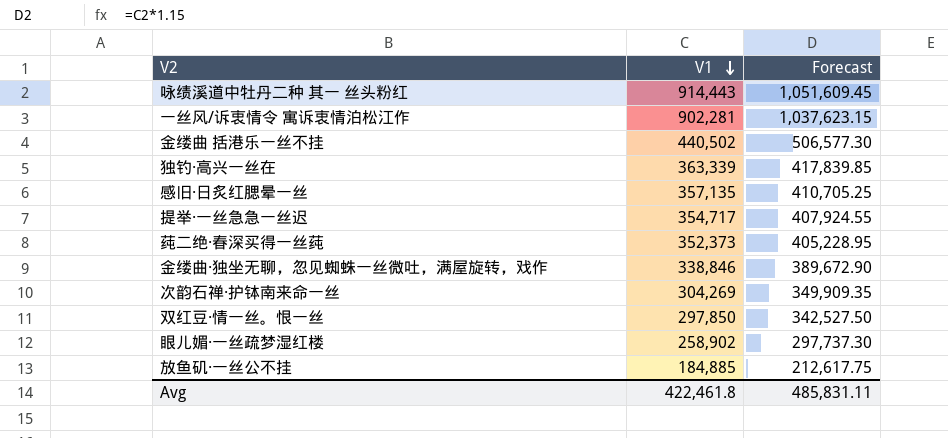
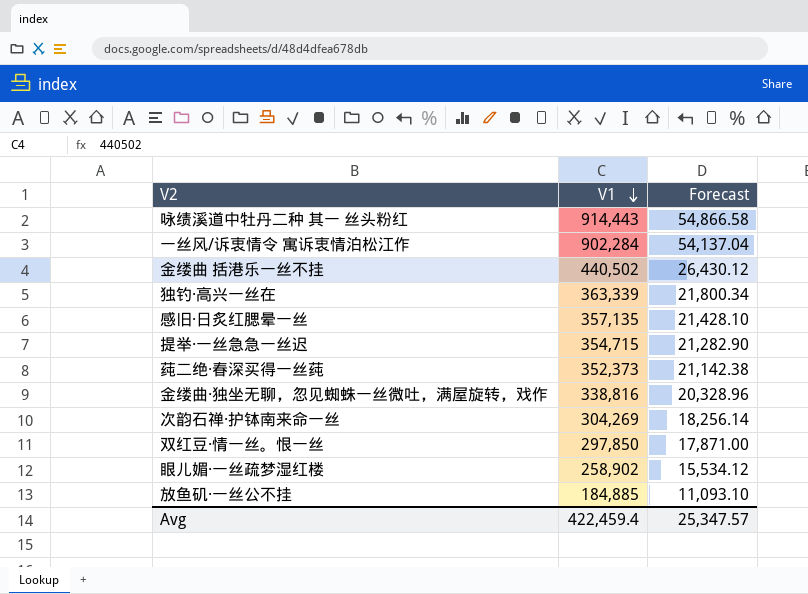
column Forecast | formula: [V1] * 1.15 -> [V1] * 0.06
一丝风/诉衷情令 寓诉衷情泊松江作 | V1: 902,281 -> 902,284
提举·一丝急急一丝迟 | V1: 354,717 -> 354,715
金缕曲·独坐无聊，忽见蜘蛛一丝微吐，满屋旋转，戏作 | V1: 338,846 -> 338,816
Avg | V1: 422,461.8 -> 422,459.4
Avg | Forecast: 485,831.11 -> 25,347.57

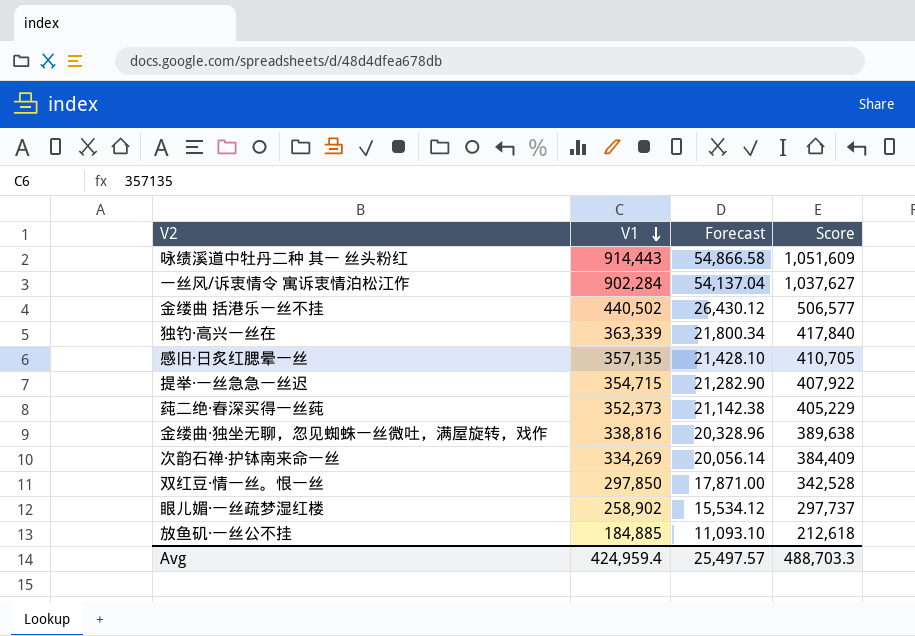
column Score | formula: none -> [V1] * 1.15
次韵石禅·护钵南来命一丝 | V1: 304,269 -> 334,269
次韵石禅·护钵南来命一丝 | Forecast: 18,256.14 -> 20,056.14
Avg | V1: 422,459.4 -> 424,959.4
Avg | Forecast: 25,347.57 -> 25,497.57

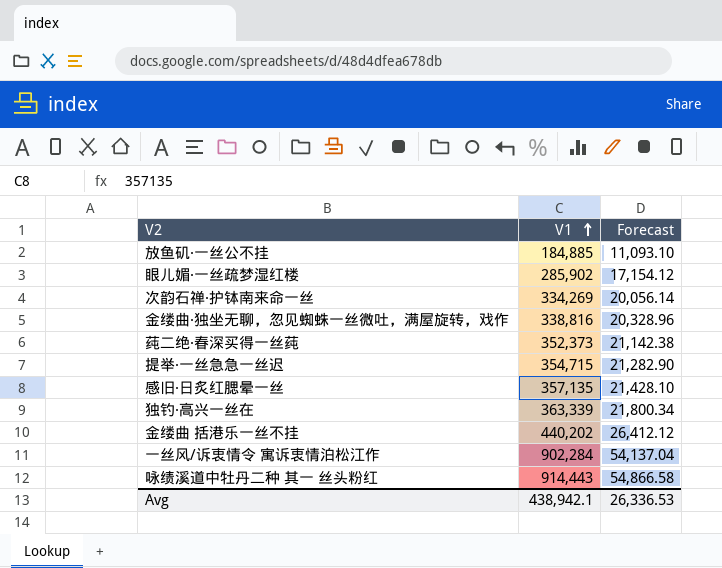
row order: V1 descending -> V1 ascending
column Score | formula: [V1] * 1.15 -> none
row 双红豆·情一丝。恨一丝: 297,850 | 17,871.00 | 342,528 -> none
眼儿媚·一丝疏梦湿红楼 | V1: 258,902 -> 285,902
眼儿媚·一丝疏梦湿红楼 | Forecast: 15,534.12 -> 17,154.12
金缕曲 括港乐一丝不挂 | V1: 440,502 -> 440,202
金缕曲 括港乐一丝不挂 | Forecast: 26,430.12 -> 26,412.12
Avg | V1: 424,959.4 -> 438,942.1
Avg | Forecast: 25,497.57 -> 26,336.53

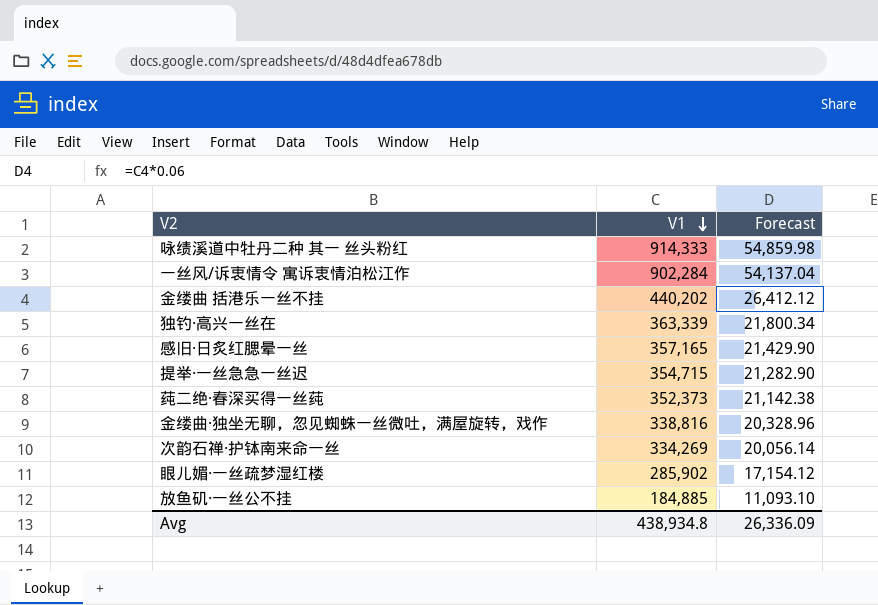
row order: V1 ascending -> V1 descending
咏绩溪道中牡丹二种 其一 丝头粉红 | V1: 914,443 -> 914,333
咏绩溪道中牡丹二种 其一 丝头粉红 | Forecast: 54,866.58 -> 54,859.98
感旧·日炙红腮晕一丝 | V1: 357,135 -> 357,165
感旧·日炙红腮晕一丝 | Forecast: 21,428.10 -> 21,429.90
Avg | V1: 438,942.1 -> 438,934.8
Avg | Forecast: 26,336.53 -> 26,336.09

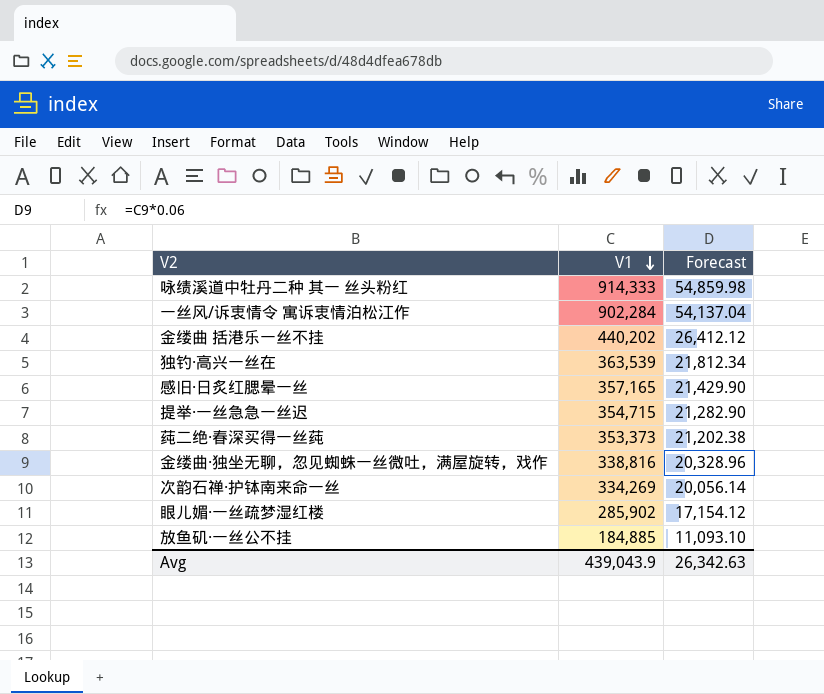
独钓·高兴一丝在 | V1: 363,339 -> 363,539
独钓·高兴一丝在 | Forecast: 21,800.34 -> 21,812.34
莼二绝·春深买得一丝莼 | V1: 352,373 -> 353,373
莼二绝·春深买得一丝莼 | Forecast: 21,142.38 -> 21,202.38
Avg | V1: 438,934.8 -> 439,043.9
Avg | Forecast: 26,336.09 -> 26,342.63

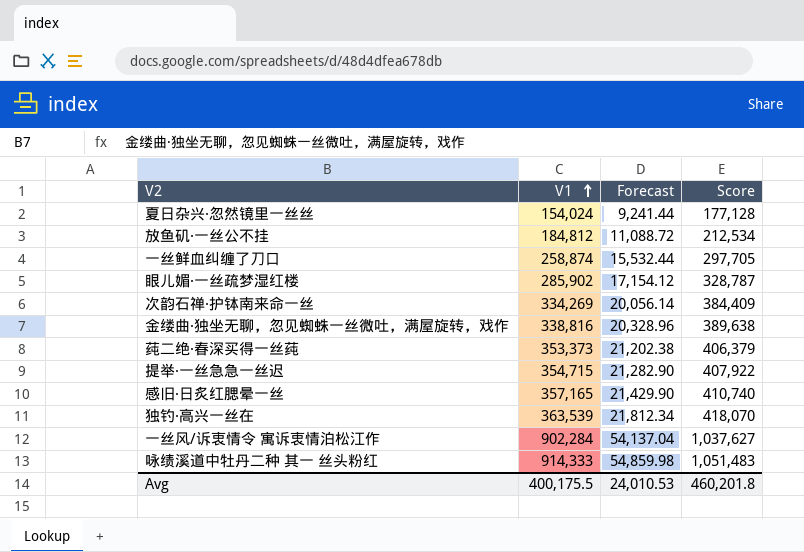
row order: V1 descending -> V1 ascending
column Score | formula: none -> [V1] * 1.15
row 金缕曲 括港乐一丝不挂: 440,202 | 26,412.12 -> none
row 夏日杂兴·忽然镜里一丝丝: none -> 154,024 | 9,241.44 | 177,128
放鱼矶·一丝公不挂 | V1: 184,885 -> 184,812
放鱼矶·一丝公不挂 | Forecast: 11,093.10 -> 11,088.72
row 一丝鲜血纠缠了刀口: none -> 258,874 | 15,532.44 | 297,705
Avg | V1: 439,043.9 -> 400,175.5
Avg | Forecast: 26,342.63 -> 24,010.53

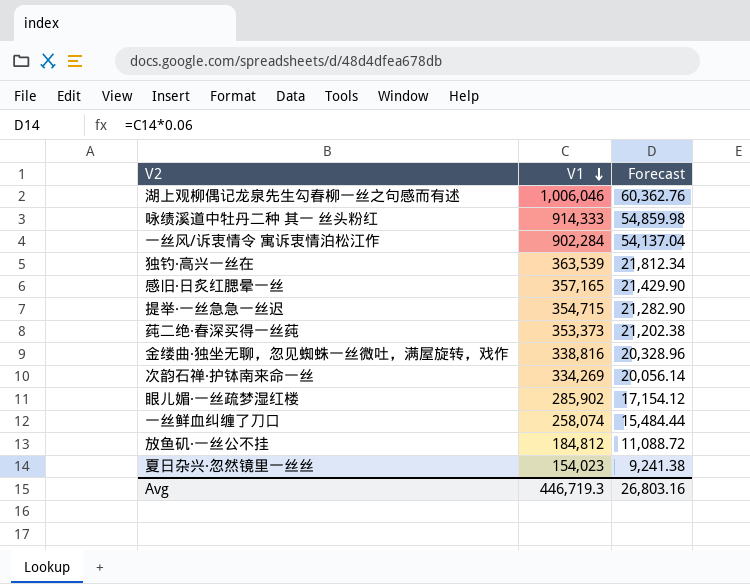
row order: V1 ascending -> V1 descending
column Score | formula: [V1] * 1.15 -> none
row 湖上观柳偶记龙泉先生勾春柳一丝之句感而有述: none -> 1,006,046 | 60,362.76
一丝鲜血纠缠了刀口 | V1: 258,874 -> 258,074
一丝鲜血纠缠了刀口 | Forecast: 15,532.44 -> 15,484.44
夏日杂兴·忽然镜里一丝丝 | V1: 154,024 -> 154,023
夏日杂兴·忽然镜里一丝丝 | Forecast: 9,241.44 -> 9,241.38
Avg | V1: 400,175.5 -> 446,719.3
Avg | Forecast: 24,010.53 -> 26,803.16

